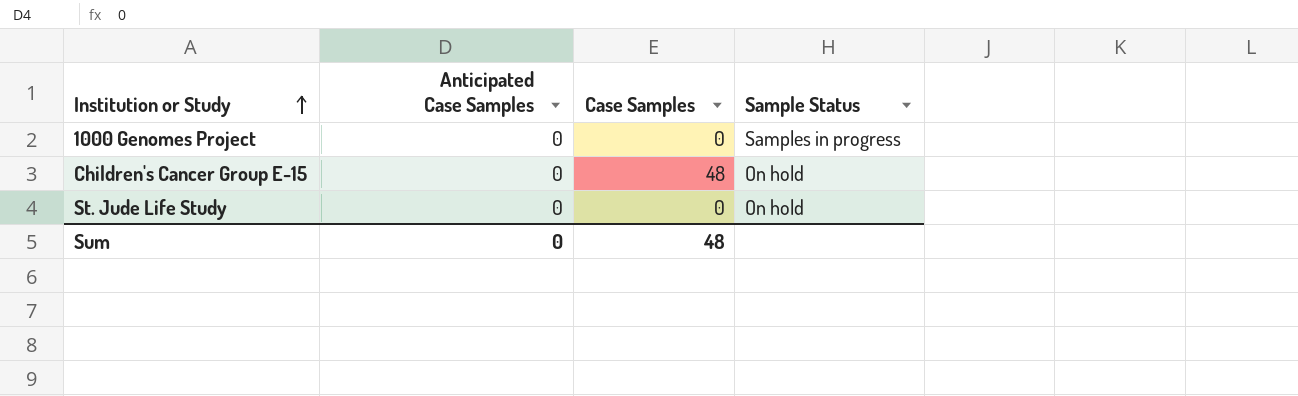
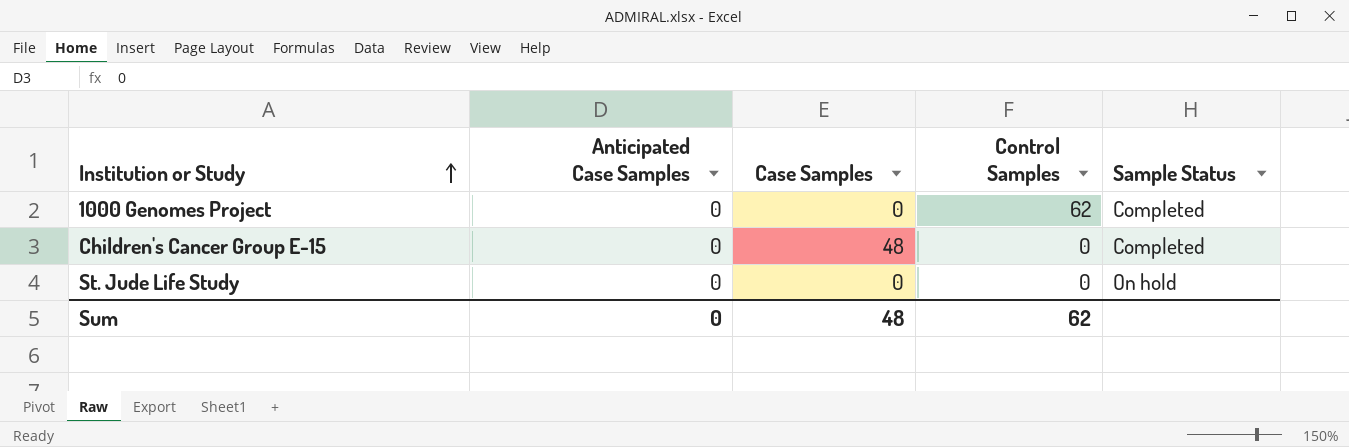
column Control Samples | position: none -> 4
1000 Genomes Project | Sample Status: Samples in progress -> Completed
Children's Cancer Group E-15 | Sample Status: On hold -> Completed

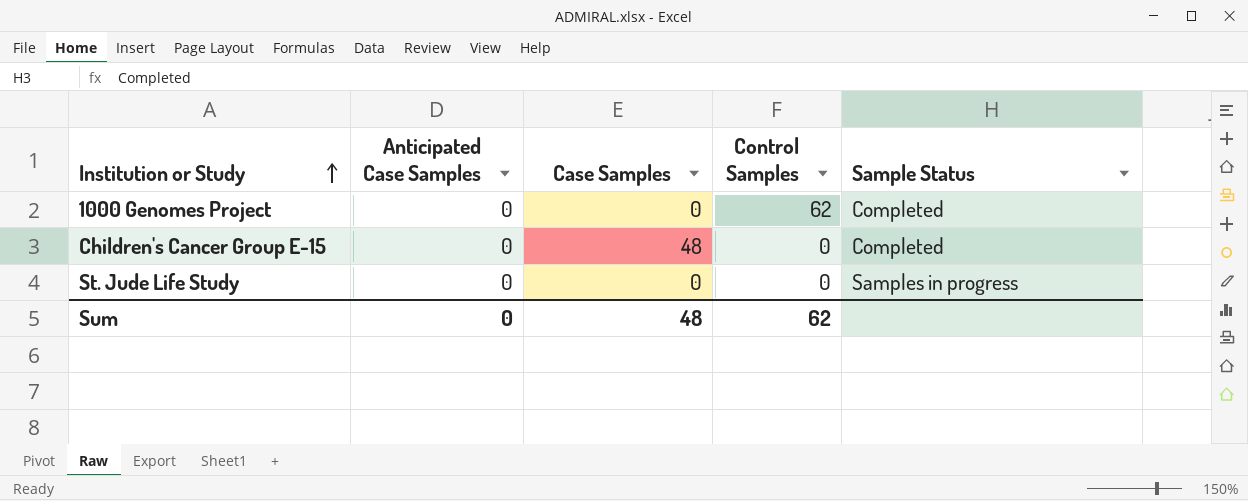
St. Jude Life Study | Sample Status: On hold -> Samples in progress

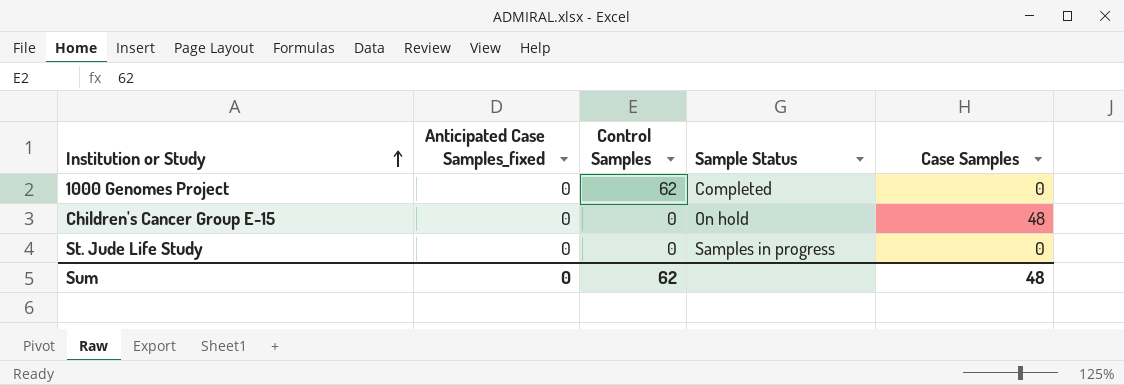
column name: Anticipated Case Samples -> Anticipated Case Samples_fixed
column Case Samples | position: 3 -> 5
Children's Cancer Group E-15 | Sample Status: Completed -> On hold

